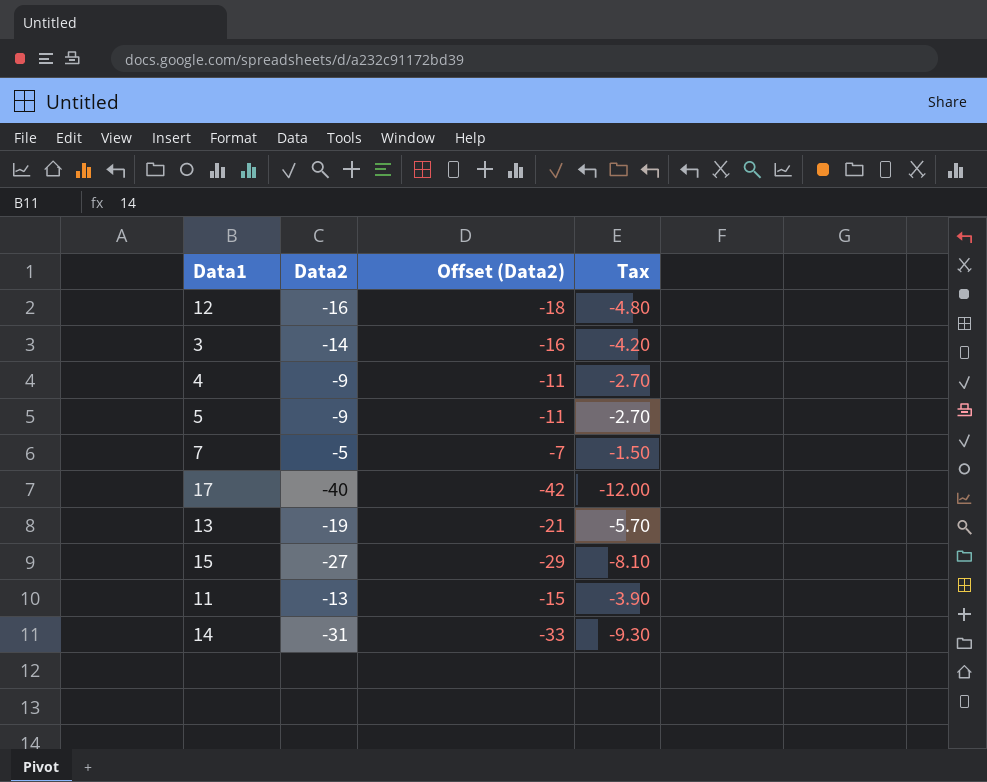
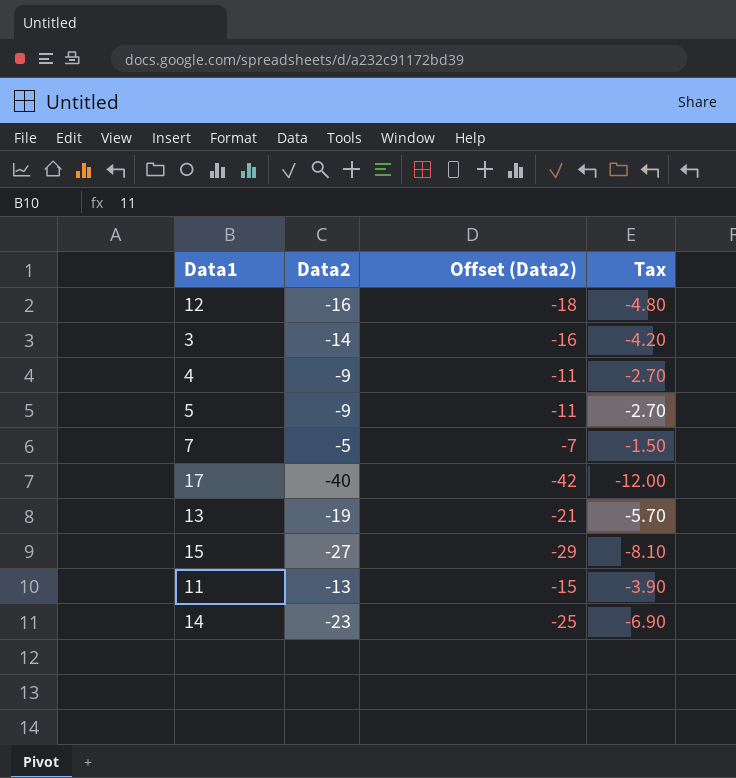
14 | Data2: -31 -> -23
14 | Offset (Data2): -33 -> -25
14 | Tax: -9.30 -> -6.90

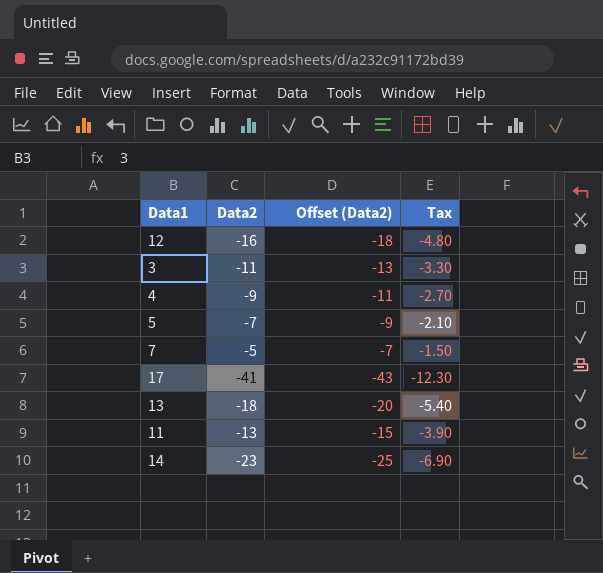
row 15: -27 | -29 | -8.10 -> none
3 | Data2: -14 -> -11
3 | Offset (Data2): -16 -> -13
3 | Tax: -4.20 -> -3.30
5 | Data2: -9 -> -7
5 | Offset (Data2): -11 -> -9
5 | Tax: -2.70 -> -2.10
17 | Data2: -40 -> -41
17 | Offset (Data2): -42 -> -43
17 | Tax: -12.00 -> -12.30
13 | Data2: -19 -> -18
13 | Offset (Data2): -21 -> -20
13 | Tax: -5.70 -> -5.40

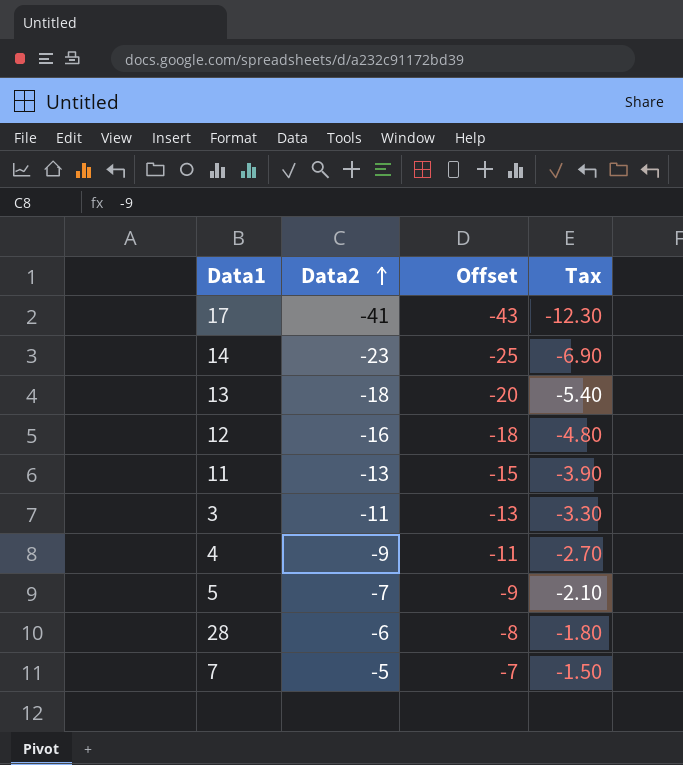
row order: none -> Data2 ascending
column name: Offset (Data2) -> Offset
row 28: none -> -6 | -8 | -1.80

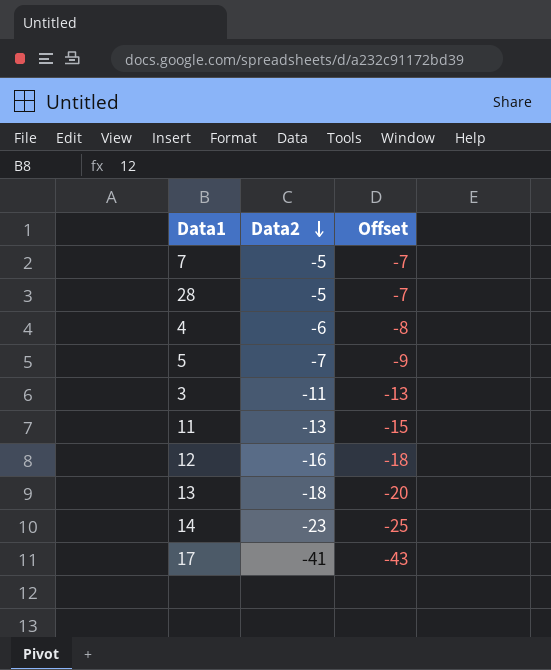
row order: Data2 ascending -> Data2 descending
column Tax | formula: [Data2] * 0.3 -> none
28 | Data2: -6 -> -5
28 | Offset: -8 -> -7
4 | Data2: -9 -> -6
4 | Offset: -11 -> -8

